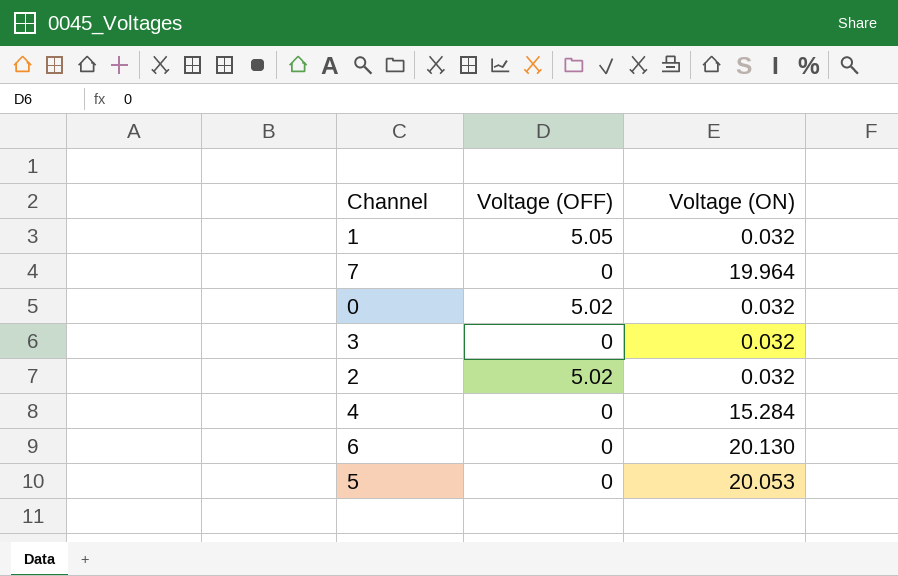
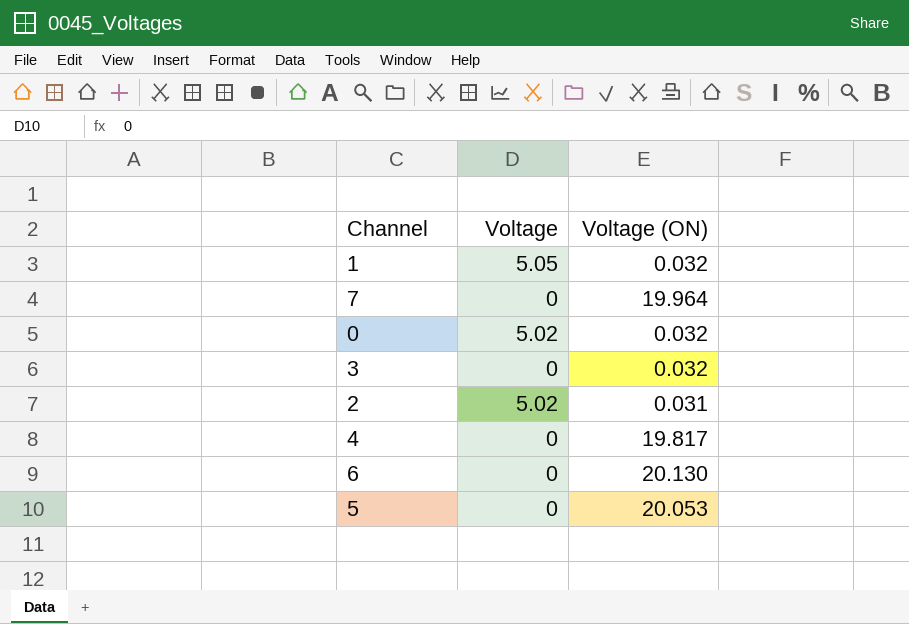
column name: Voltage (OFF) -> Voltage
2 | Voltage (ON): 0.032 -> 0.031
4 | Voltage (ON): 15.284 -> 19.817

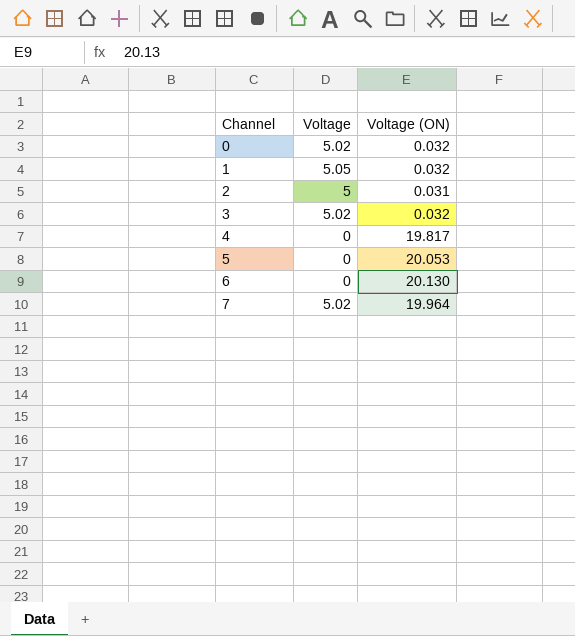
row order: none -> Channel ascending
2 | Voltage: 5.02 -> 5
3 | Voltage: 0 -> 5.02
7 | Voltage: 0 -> 5.02

